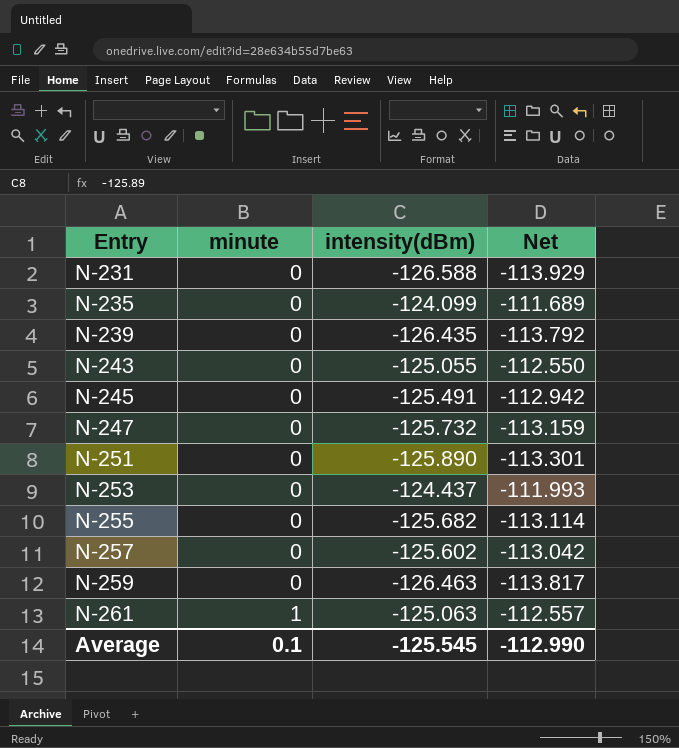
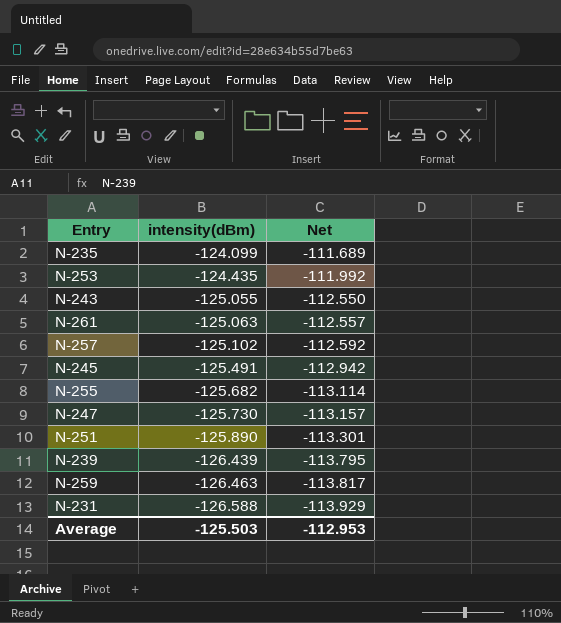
row order: Entry ascending -> intensity(dBm) descending
column minute | position: 2 -> none
N-253 | intensity(dBm): -124.437 -> -124.435
N-253 | Net: -111.993 -> -111.992
N-257 | intensity(dBm): -125.602 -> -125.102
N-257 | Net: -113.042 -> -112.592
N-247 | intensity(dBm): -125.732 -> -125.730
N-247 | Net: -113.159 -> -113.157
N-239 | intensity(dBm): -126.435 -> -126.439
N-239 | Net: -113.792 -> -113.795
Average | intensity(dBm): -125.545 -> -125.503
Average | Net: -112.990 -> -112.953

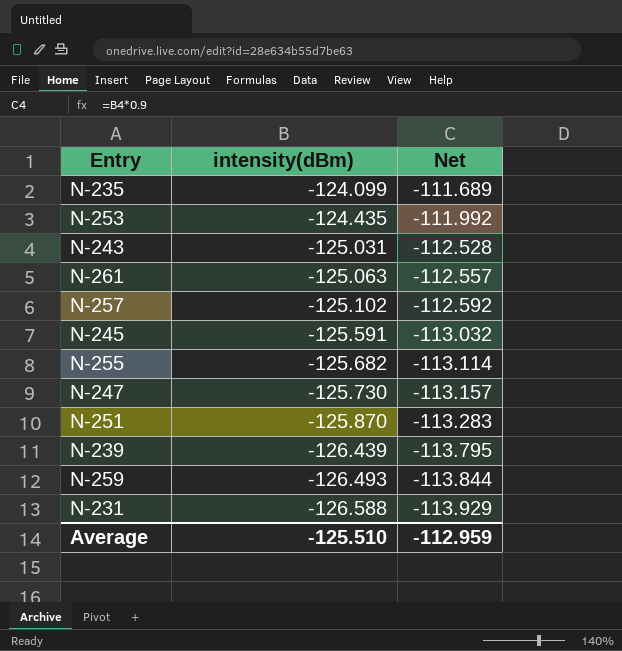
N-243 | intensity(dBm): -125.055 -> -125.031
N-243 | Net: -112.550 -> -112.528
N-245 | intensity(dBm): -125.491 -> -125.591
N-245 | Net: -112.942 -> -113.032
N-251 | intensity(dBm): -125.890 -> -125.870
N-251 | Net: -113.301 -> -113.283
N-259 | intensity(dBm): -126.463 -> -126.493
N-259 | Net: -113.817 -> -113.844
Average | intensity(dBm): -125.503 -> -125.510
Average | Net: -112.953 -> -112.959

